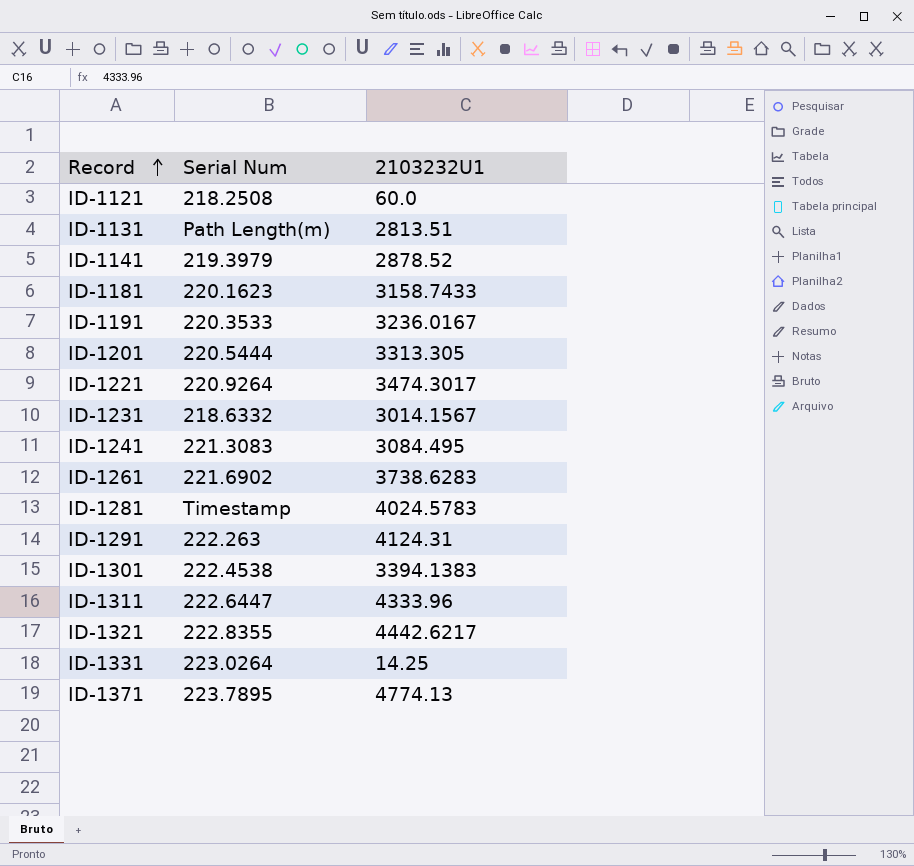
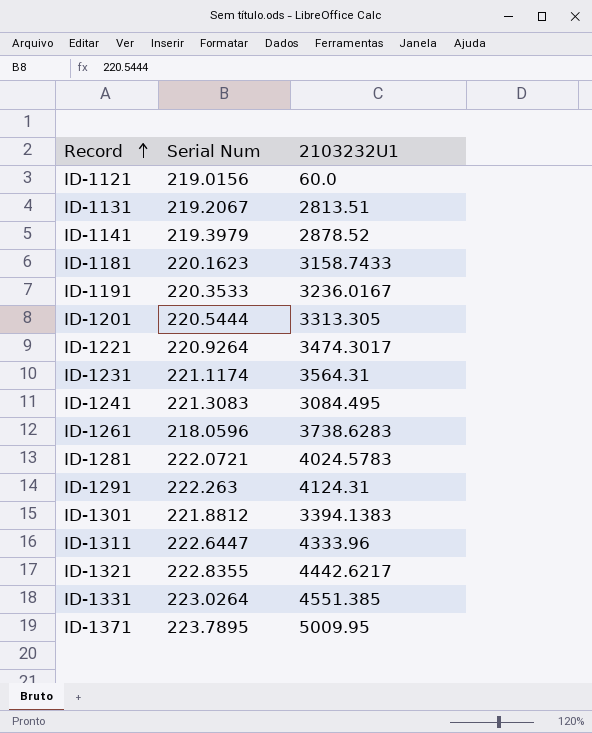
ID-1121 | Serial Num: 218.2508 -> 219.0156
ID-1131 | Serial Num: Path Length(m) -> 219.2067
ID-1231 | Serial Num: 218.6332 -> 221.1174
ID-1231 | 2103232U1: 3014.1567 -> 3564.31
ID-1261 | Serial Num: 221.6902 -> 218.0596
ID-1281 | Serial Num: Timestamp -> 222.0721
ID-1301 | Serial Num: 222.4538 -> 221.8812
ID-1331 | 2103232U1: 14.25 -> 4551.385
ID-1371 | 2103232U1: 4774.13 -> 5009.95

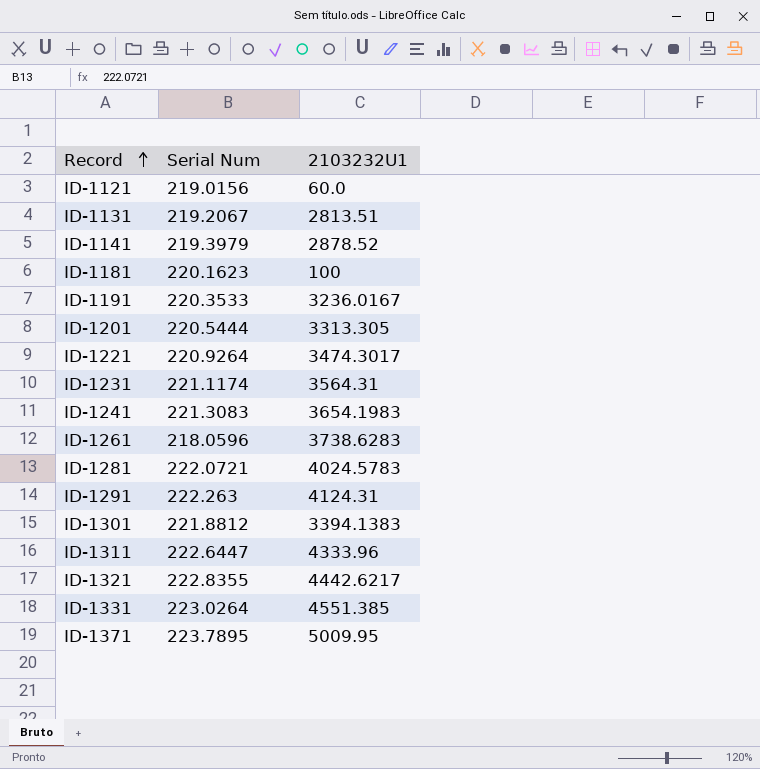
ID-1181 | 2103232U1: 3158.7433 -> 100
ID-1241 | 2103232U1: 3084.495 -> 3654.1983

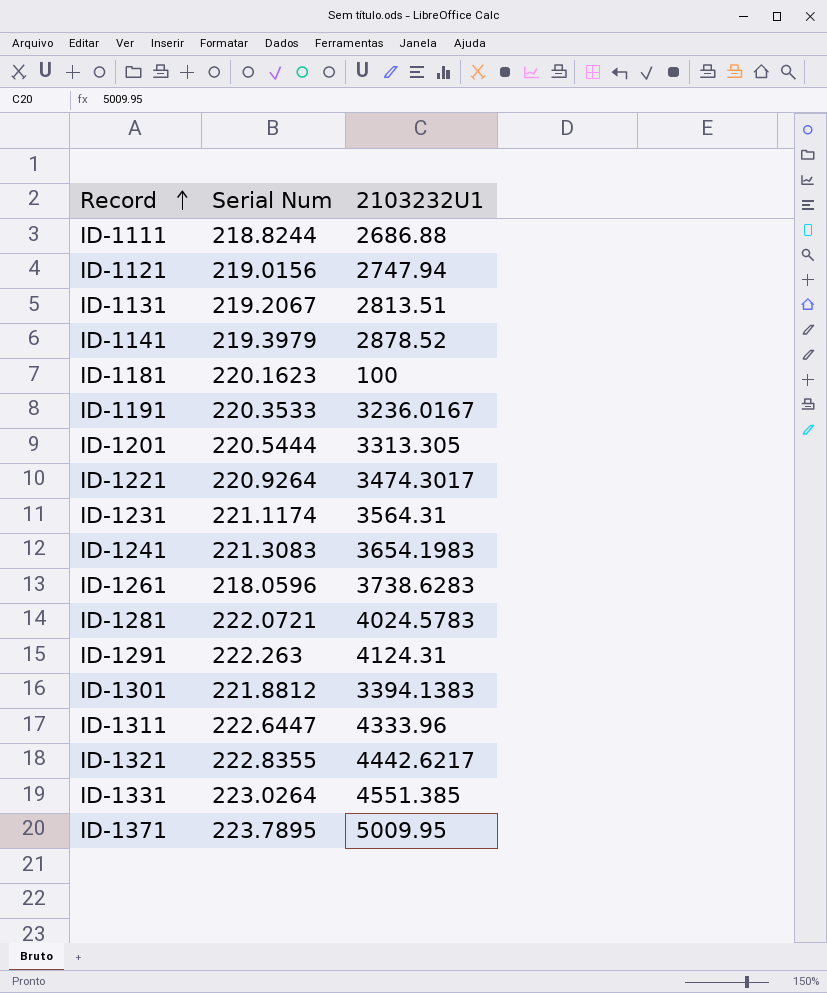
row ID-1111: none -> 218.8244 | 2686.88
ID-1121 | 2103232U1: 60.0 -> 2747.94

